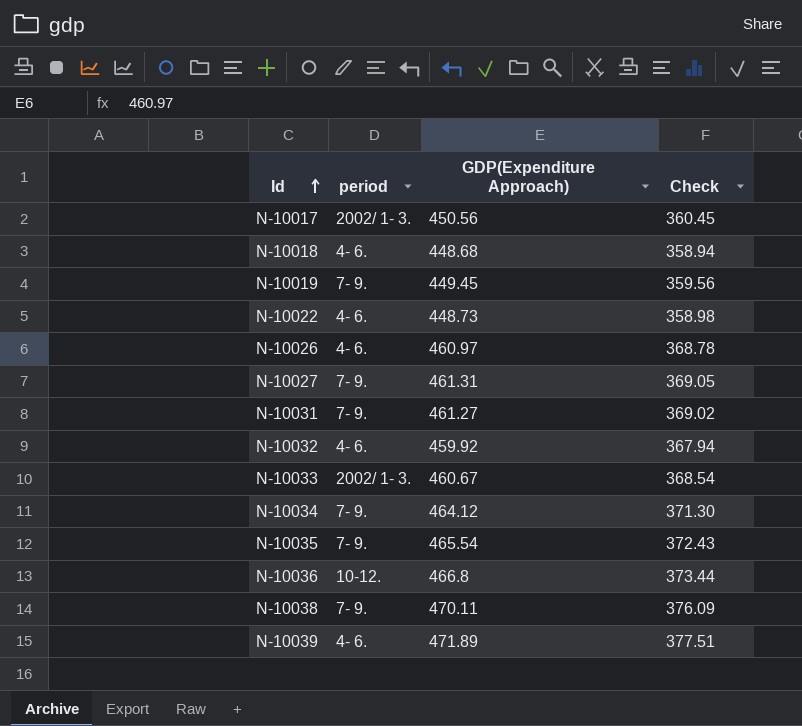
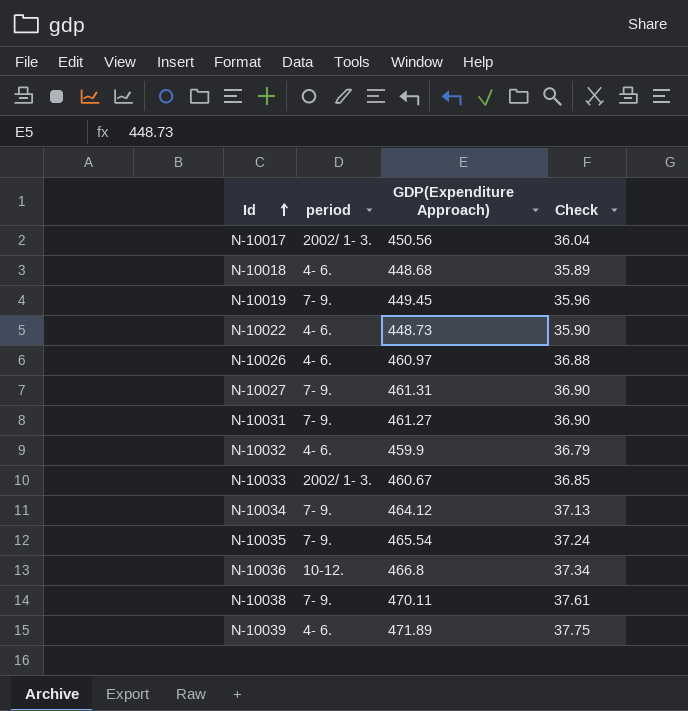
column Check | formula: [GDP(Expenditure Approach)] * 0.8 -> [GDP(Expenditure Approach)] * 0.08
N-10032 | GDP(Expenditure Approach): 459.92 -> 459.9

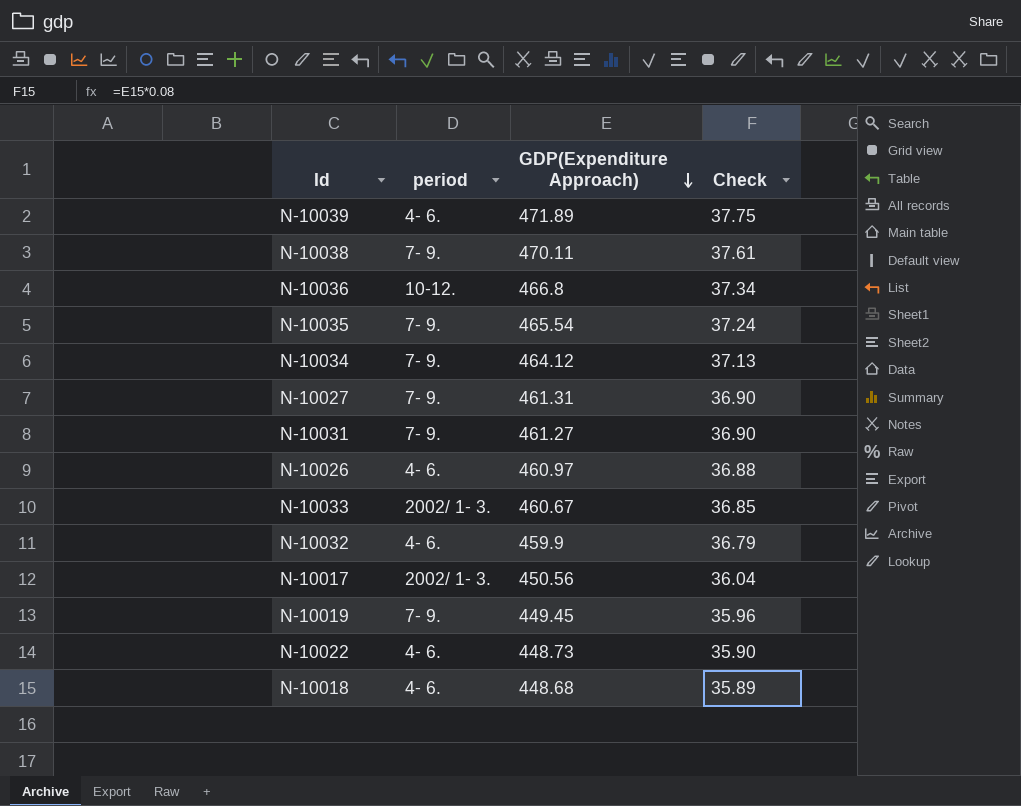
row order: Id ascending -> GDP(Expenditure Approach) descending

